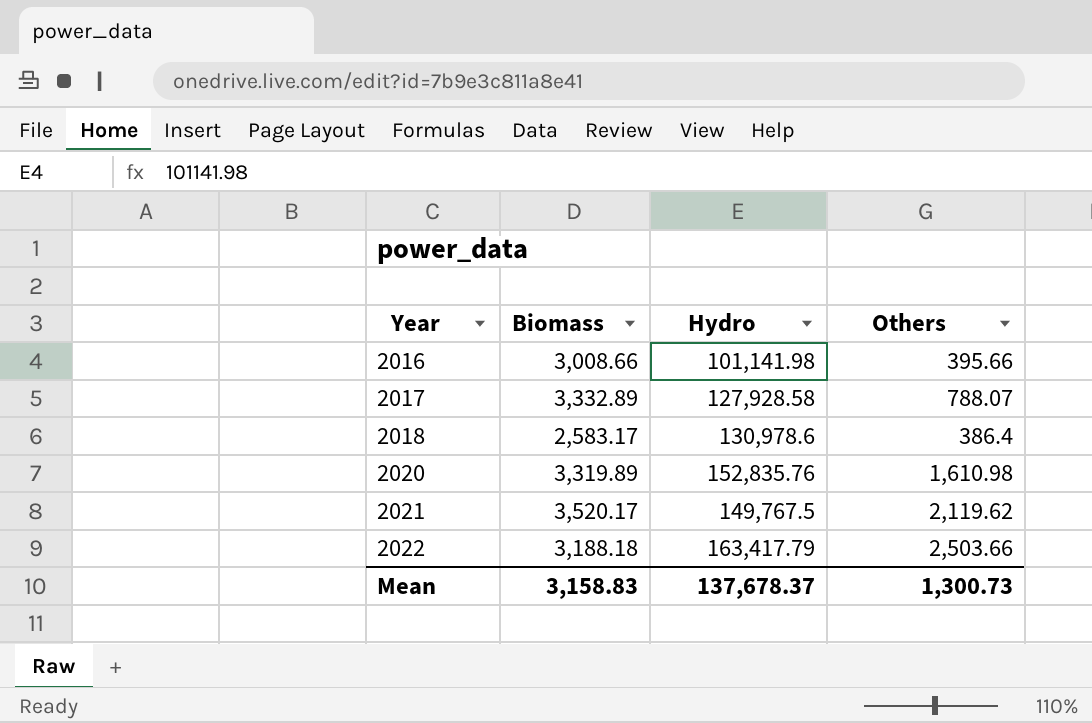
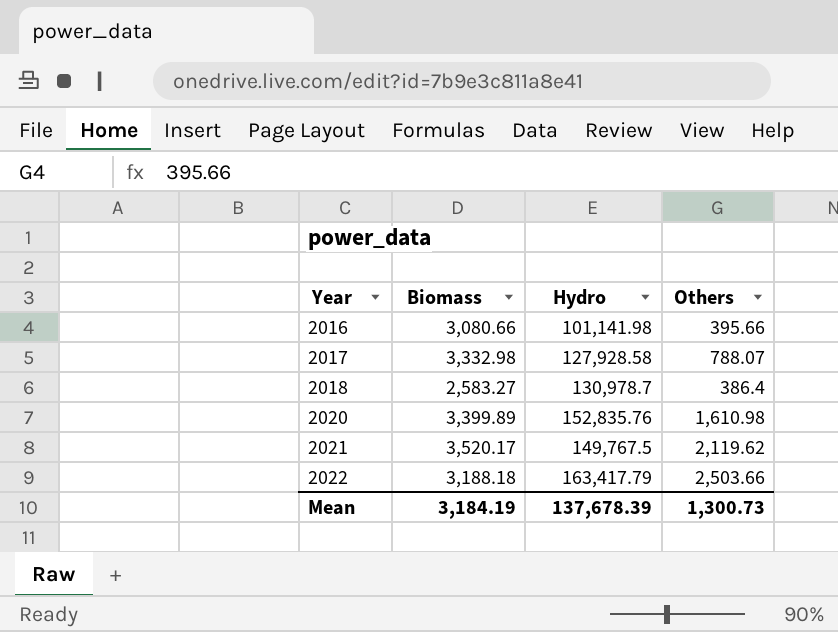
2016 | Biomass: 3,008.66 -> 3,080.66
2017 | Biomass: 3,332.89 -> 3,332.98
2018 | Biomass: 2,583.17 -> 2,583.27
2018 | Hydro: 130,978.6 -> 130,978.7
2020 | Biomass: 3,319.89 -> 3,399.89
Mean | Biomass: 3,158.83 -> 3,184.19
Mean | Hydro: 137,678.37 -> 137,678.39

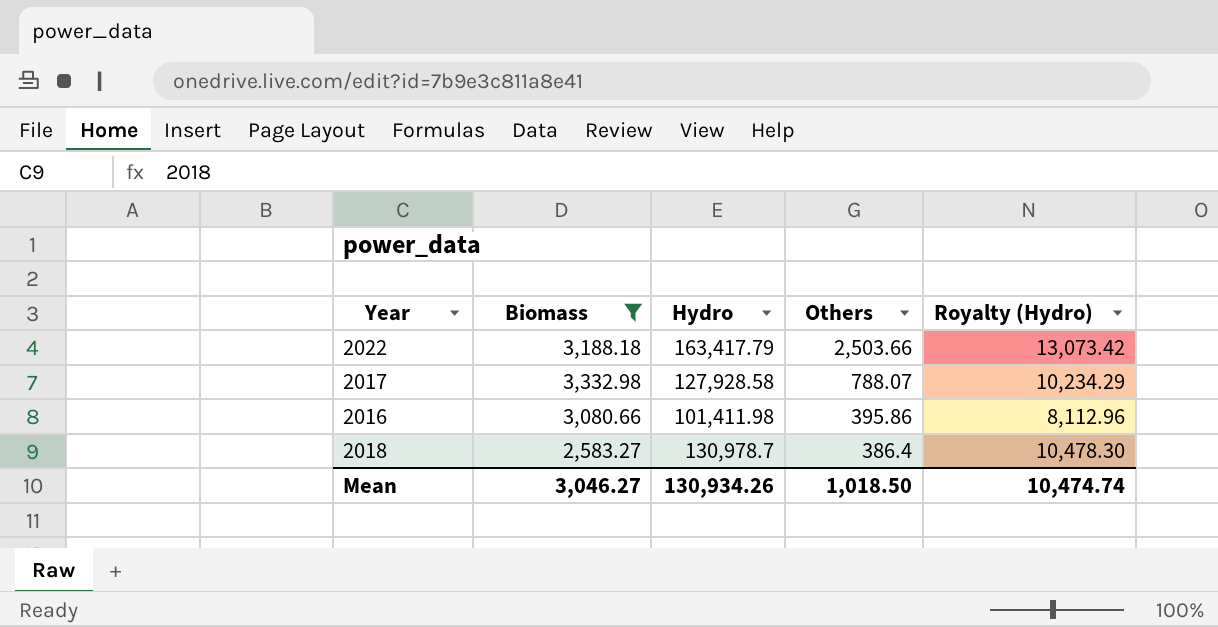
filter: none -> Biomass <= 3,332.98
row order: Year ascending -> Others descending
column Royalty (Hydro) | formula: none -> [Hydro] * 0.08
2016 | Hydro: 101,141.98 -> 101,411.98
2016 | Others: 395.66 -> 395.86
Mean | Biomass: 3,184.19 -> 3,046.27
Mean | Hydro: 137,678.39 -> 130,934.26
Mean | Others: 1,300.73 -> 1,018.50

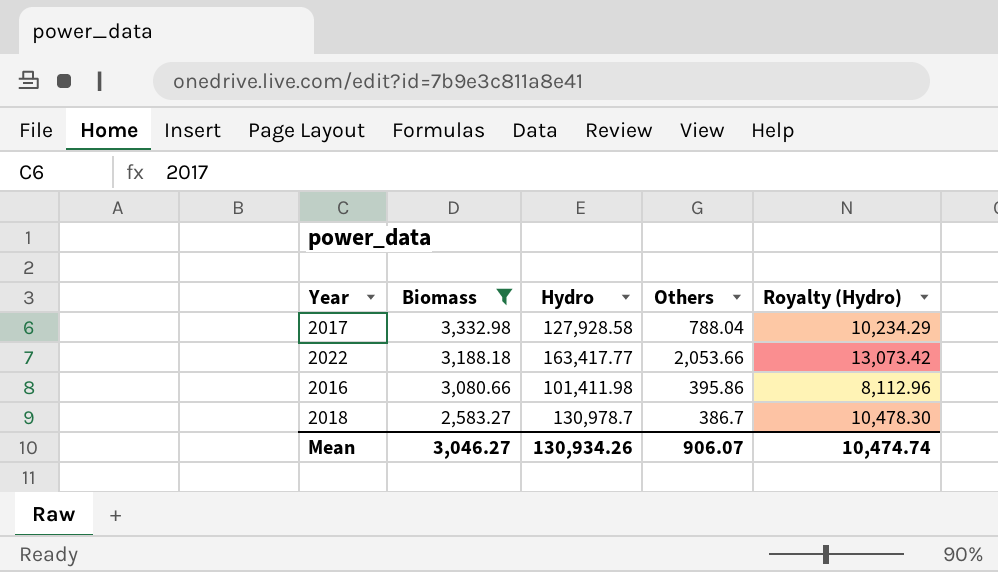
row order: Others descending -> Biomass descending
2017 | Others: 788.07 -> 788.04
2022 | Hydro: 163,417.79 -> 163,417.77
2022 | Others: 2,503.66 -> 2,053.66
2018 | Others: 386.4 -> 386.7
Mean | Others: 1,018.50 -> 906.07

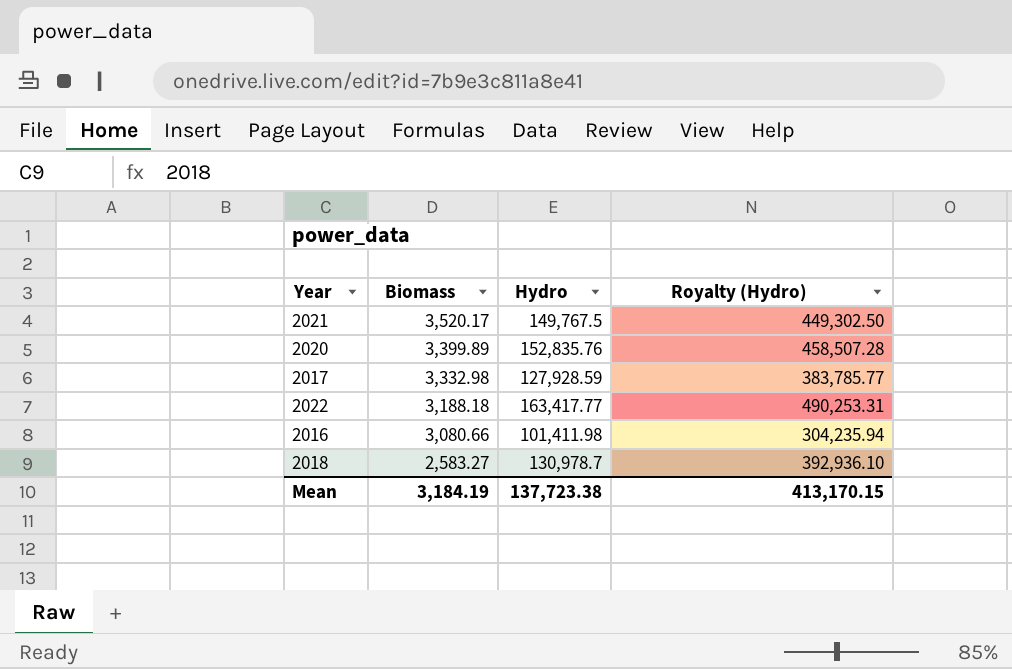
filter: Biomass <= 3,332.98 -> none
column Others | position: 4 -> none
column Royalty (Hydro) | formula: [Hydro] * 0.08 -> [Hydro] * 3
2017 | Hydro: 127,928.58 -> 127,928.59
Mean | Biomass: 3,046.27 -> 3,184.19
Mean | Hydro: 130,934.26 -> 137,723.38
Mean | Royalty (Hydro): 10,474.74 -> 413,170.15

